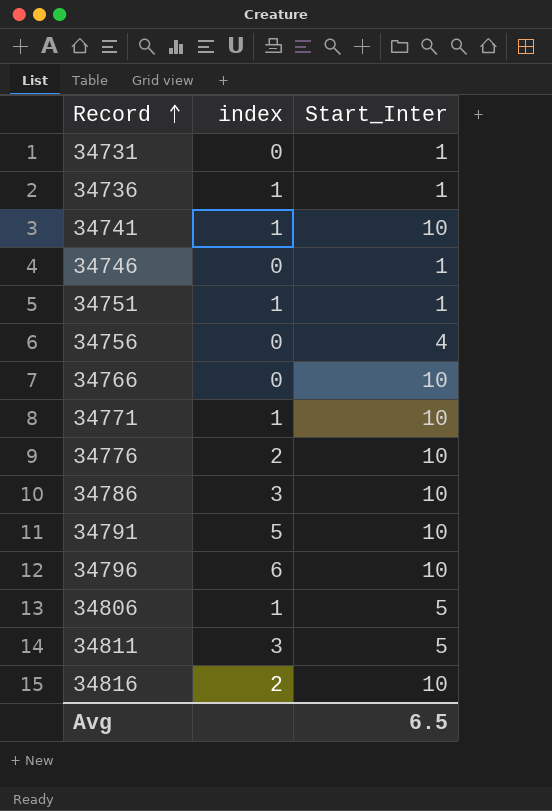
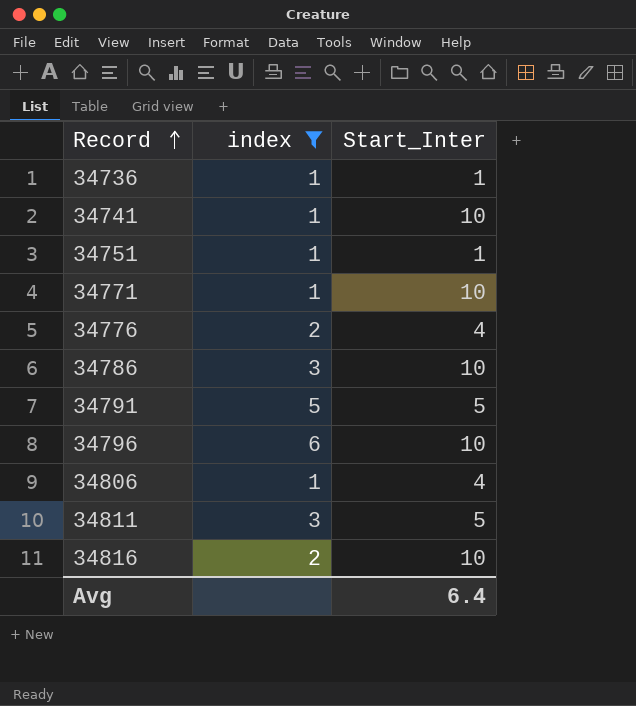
filter: none -> index != 0
34776 | Start_Inter: 10 -> 4
34791 | Start_Inter: 10 -> 5
34806 | Start_Inter: 5 -> 4
Avg | Start_Inter: 6.5 -> 6.4

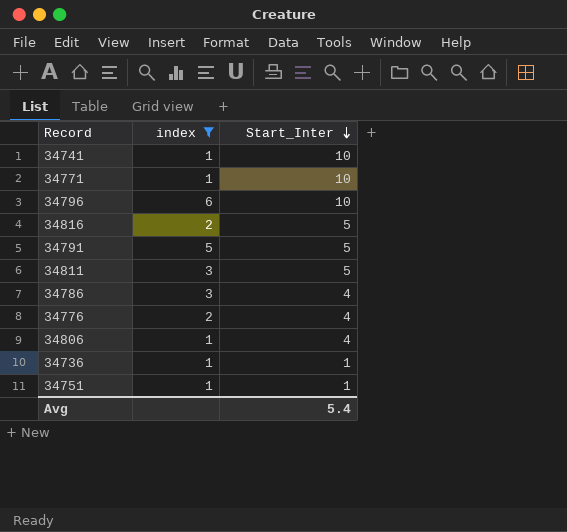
row order: Record ascending -> Start_Inter descending
34816 | Start_Inter: 10 -> 5
34786 | Start_Inter: 10 -> 4
Avg | Start_Inter: 6.4 -> 5.4

